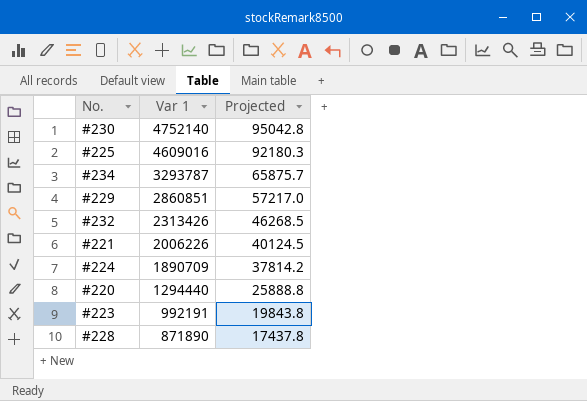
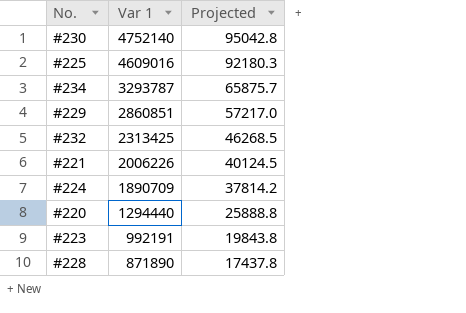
#232 | Var 1: 2313426 -> 2313425

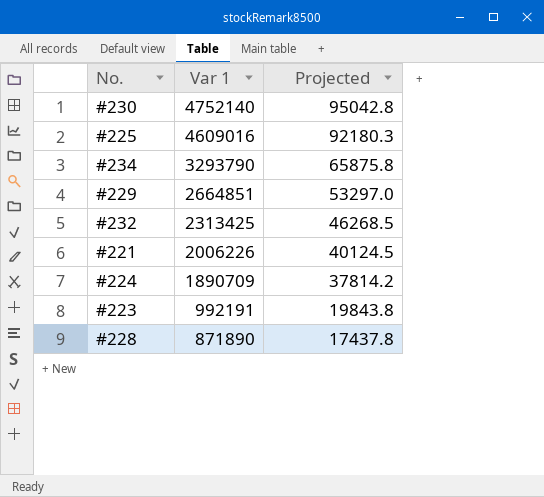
row #220: 1294440 | 25888.8 -> none
#234 | Var 1: 3293787 -> 3293790
#234 | Projected: 65875.7 -> 65875.8
#229 | Var 1: 2860851 -> 2664851
#229 | Projected: 57217.0 -> 53297.0

